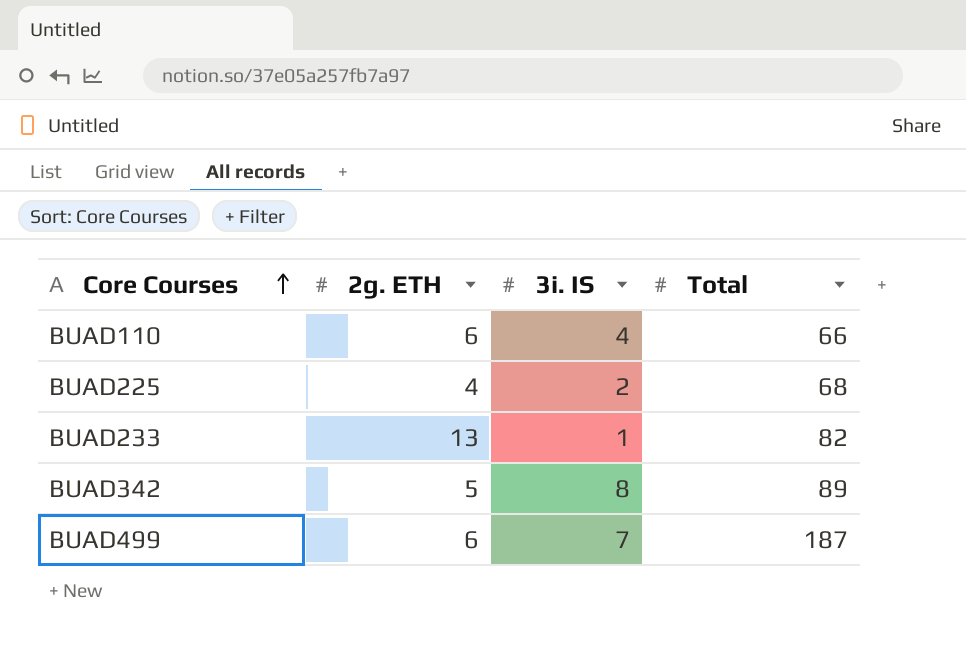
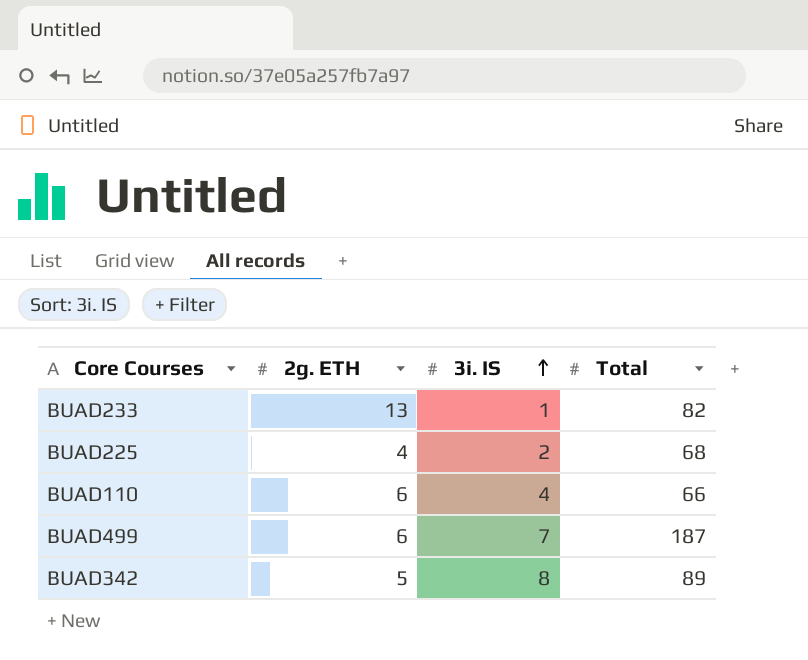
row order: Core Courses ascending -> 3i. IS ascending

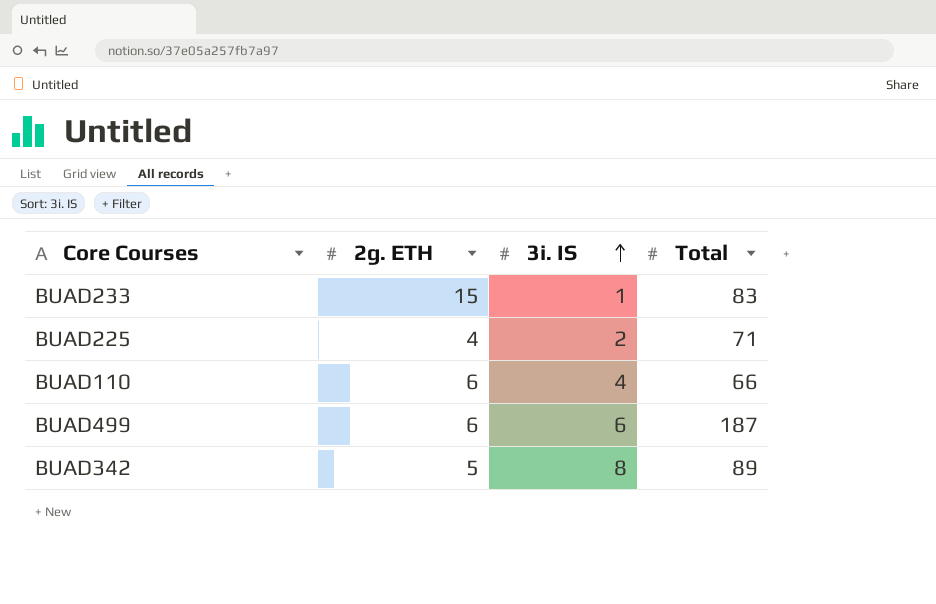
BUAD233 | 2g. ETH: 13 -> 15
BUAD233 | Total: 82 -> 83
BUAD225 | Total: 68 -> 71
BUAD499 | 3i. IS: 7 -> 6

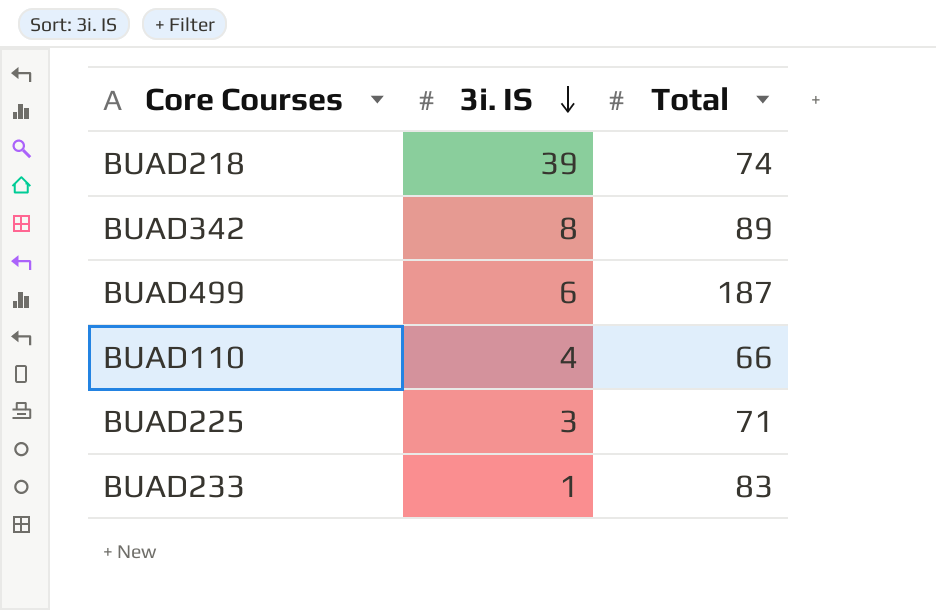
row order: 3i. IS ascending -> 3i. IS descending
column 2g. ETH | position: 2 -> none
row BUAD218: none -> 39 | 74
BUAD225 | 3i. IS: 2 -> 3

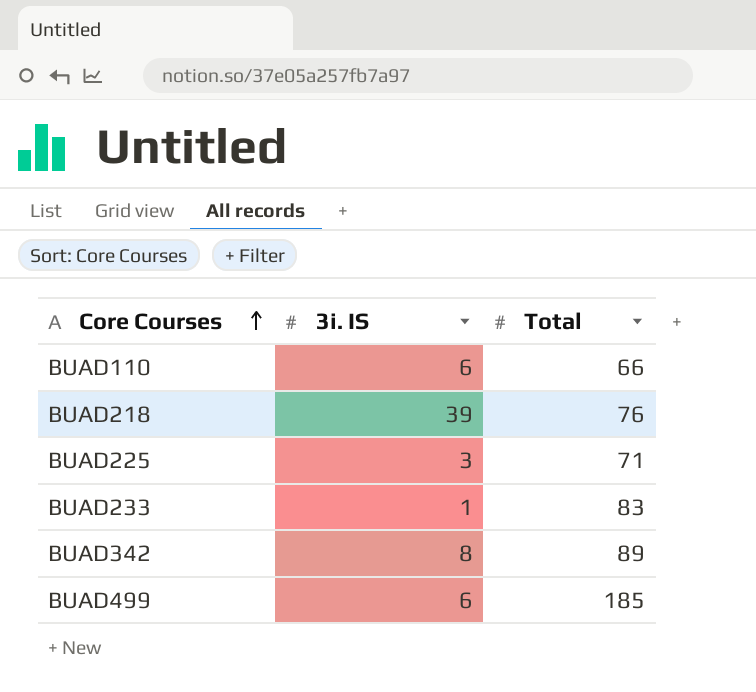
row order: 3i. IS descending -> Core Courses ascending
BUAD110 | 3i. IS: 4 -> 6
BUAD218 | Total: 74 -> 76
BUAD499 | Total: 187 -> 185

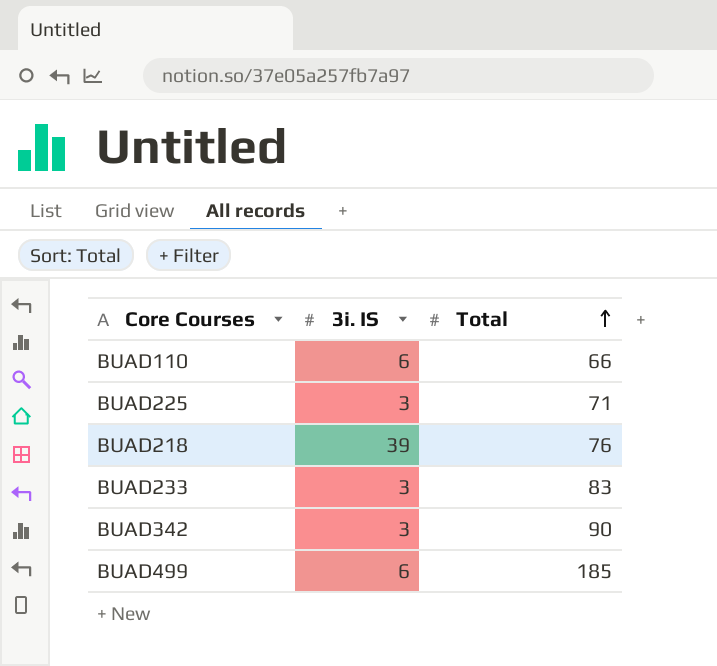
row order: Core Courses ascending -> Total ascending
BUAD233 | 3i. IS: 1 -> 3
BUAD342 | 3i. IS: 8 -> 3
BUAD342 | Total: 89 -> 90

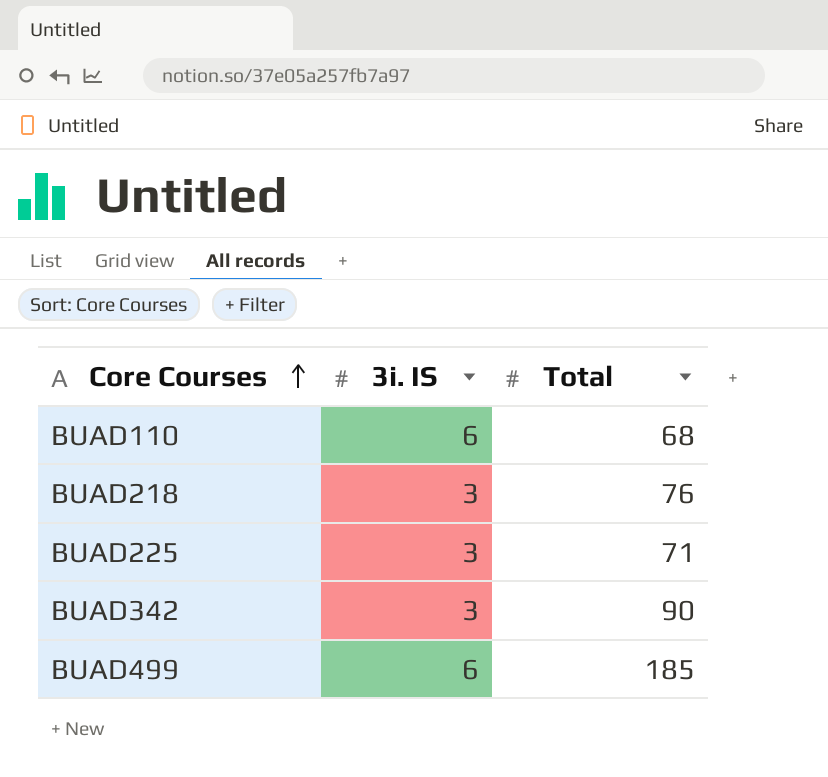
row order: Total ascending -> Core Courses ascending
row BUAD233: 3 | 83 -> none
BUAD110 | Total: 66 -> 68
BUAD218 | 3i. IS: 39 -> 3

